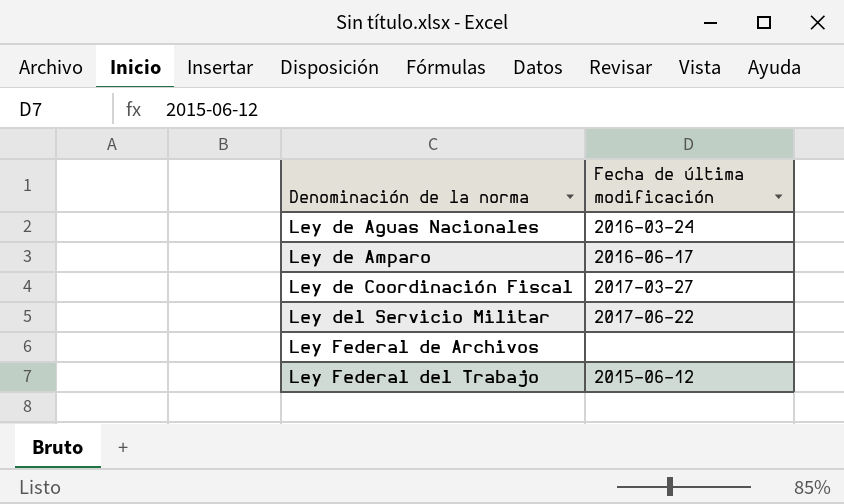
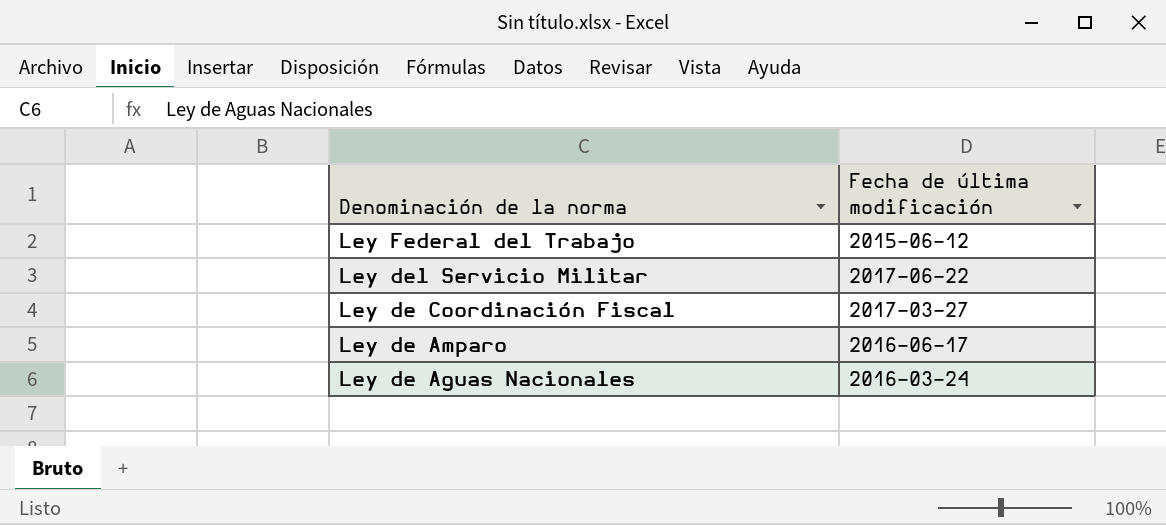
row order: Denominación de la norma ascending -> Denominación de la norma descending
row Ley Federal de Archivos: none -> none

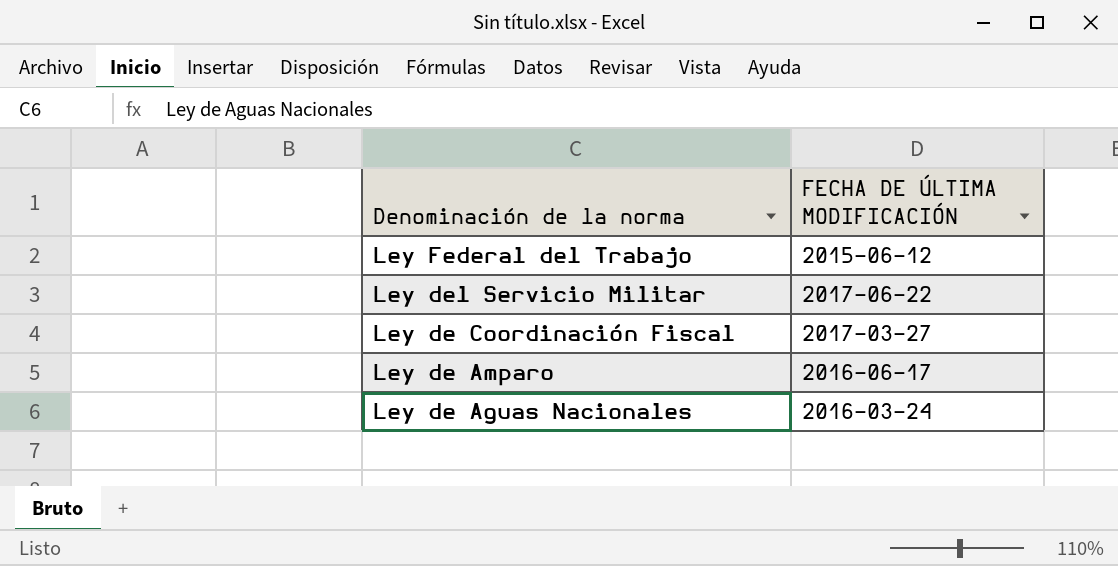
column name: Fecha de última modificación -> FECHA DE ÚLTIMA MODIFICACIÓN

